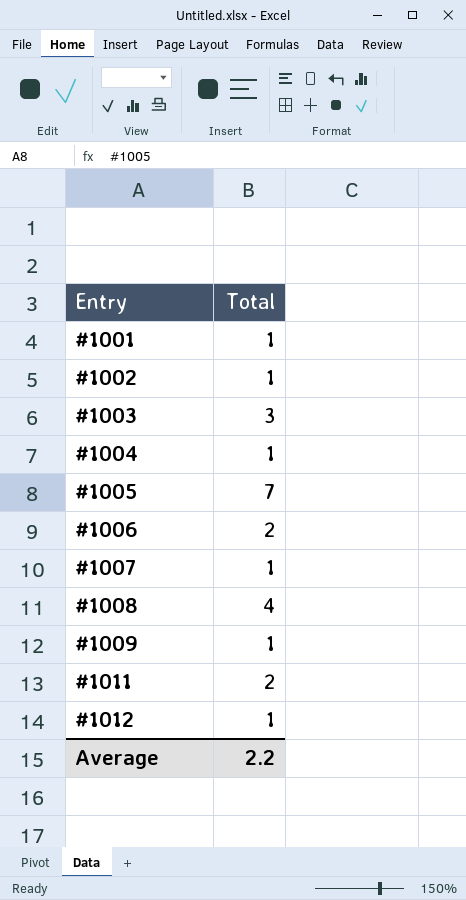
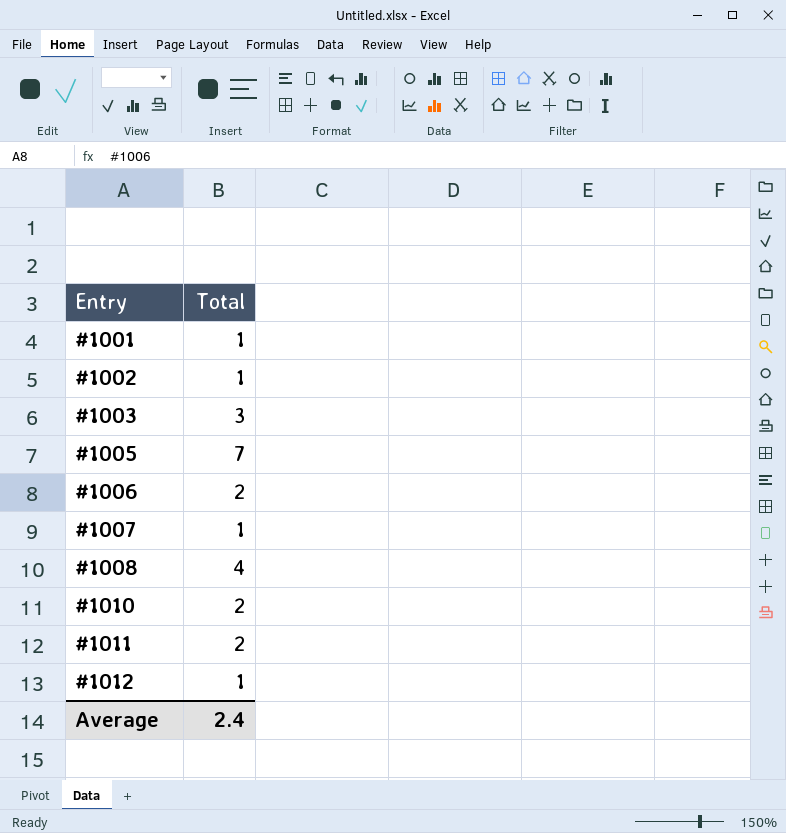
row #1004: 1 -> none
row #1009: 1 -> none
row #1010: none -> 2
Average | Total: 2.2 -> 2.4

